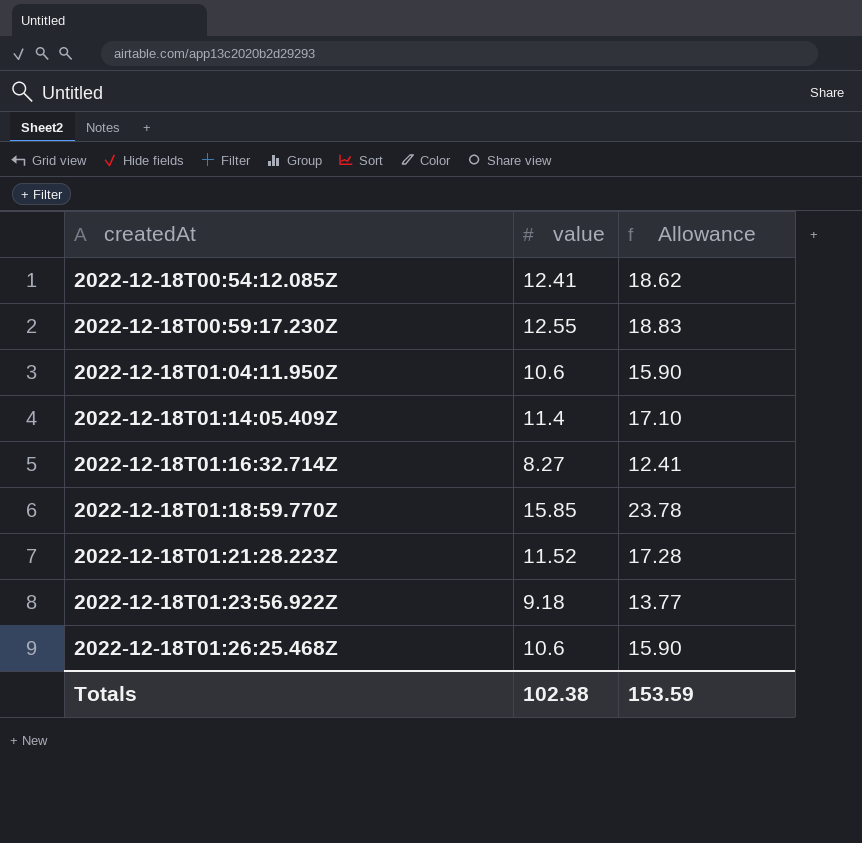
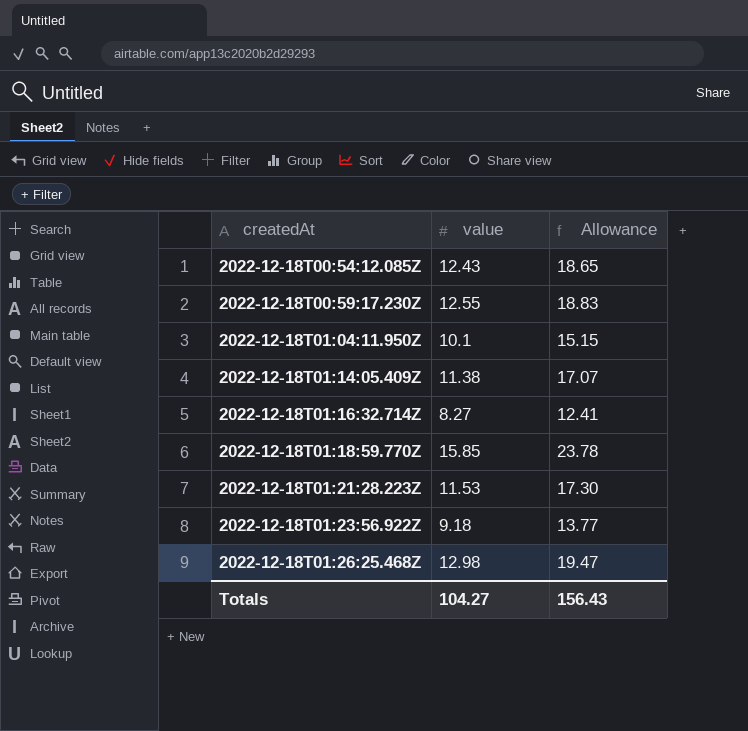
2022-12-18T00:54:12.085Z | value: 12.41 -> 12.43
2022-12-18T00:54:12.085Z | Allowance: 18.62 -> 18.65
2022-12-18T01:04:11.950Z | value: 10.6 -> 10.1
2022-12-18T01:04:11.950Z | Allowance: 15.90 -> 15.15
2022-12-18T01:14:05.409Z | value: 11.4 -> 11.38
2022-12-18T01:14:05.409Z | Allowance: 17.10 -> 17.07
2022-12-18T01:21:28.223Z | value: 11.52 -> 11.53
2022-12-18T01:21:28.223Z | Allowance: 17.28 -> 17.30
2022-12-18T01:26:25.468Z | value: 10.6 -> 12.98
2022-12-18T01:26:25.468Z | Allowance: 15.90 -> 19.47
Totals | value: 102.38 -> 104.27
Totals | Allowance: 153.59 -> 156.43

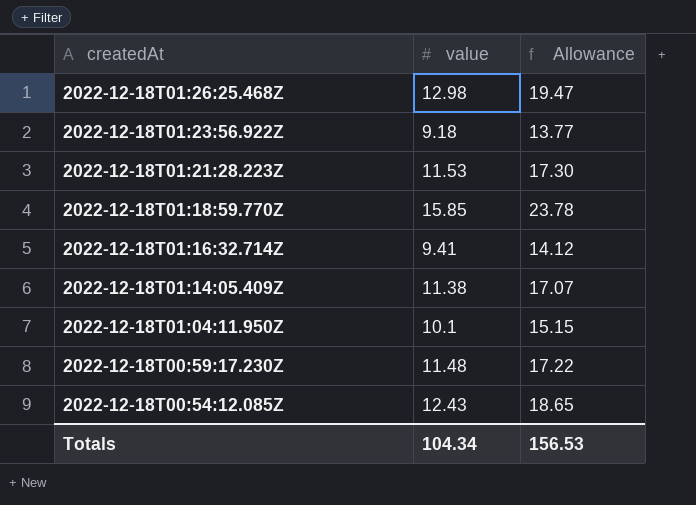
row order: createdAt ascending -> createdAt descending
2022-12-18T01:16:32.714Z | value: 8.27 -> 9.41
2022-12-18T01:16:32.714Z | Allowance: 12.41 -> 14.12
2022-12-18T00:59:17.230Z | value: 12.55 -> 11.48
2022-12-18T00:59:17.230Z | Allowance: 18.83 -> 17.22
Totals | value: 104.27 -> 104.34
Totals | Allowance: 156.43 -> 156.53

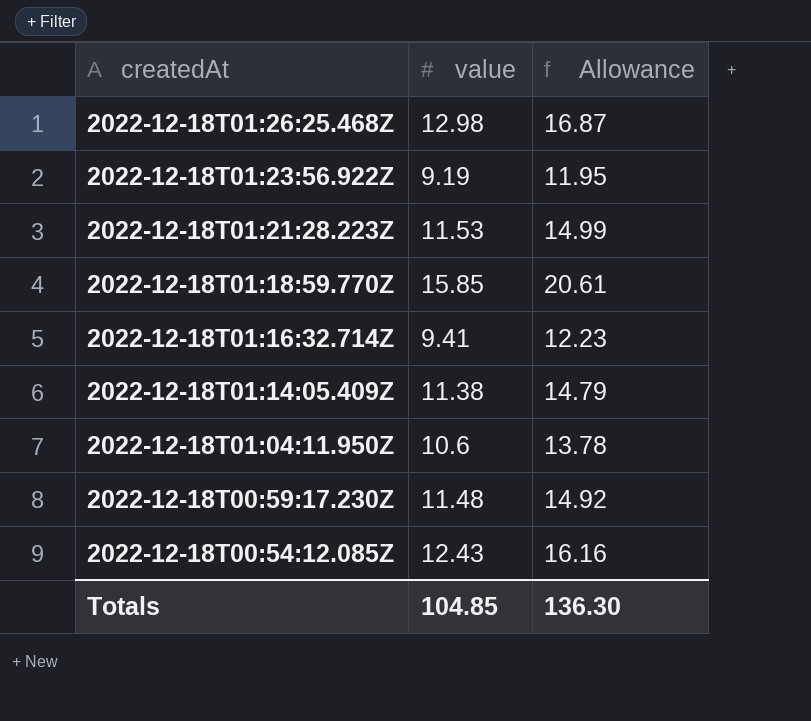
column Allowance | formula: [value] * 1.5 -> [value] * 1.3
2022-12-18T01:23:56.922Z | value: 9.18 -> 9.19
2022-12-18T01:04:11.950Z | value: 10.1 -> 10.6
Totals | value: 104.34 -> 104.85
Totals | Allowance: 156.53 -> 136.30

